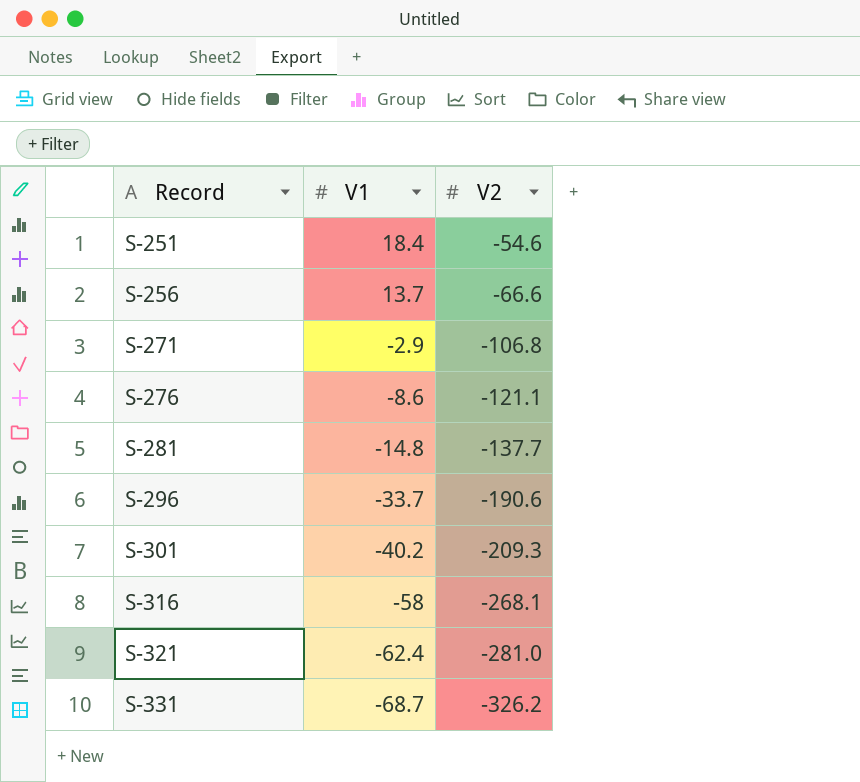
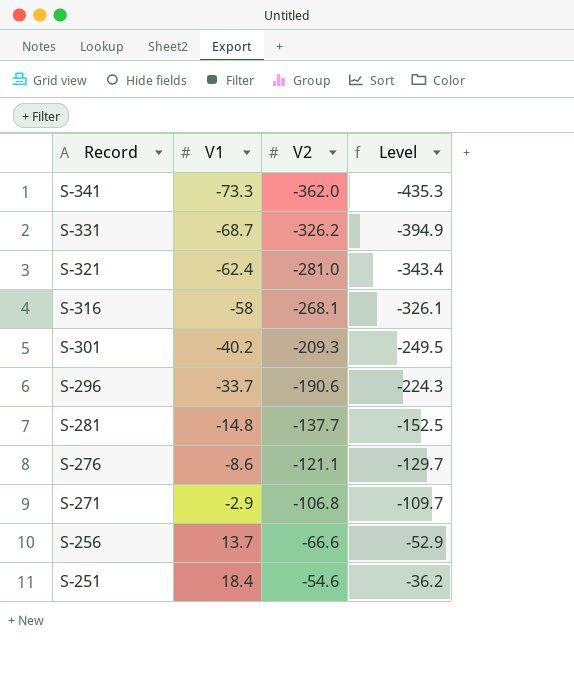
row order: Record ascending -> Record descending
column Level | formula: none -> [V1] + [V2]
row S-341: none -> -73.3 | -362.0 | -435.3

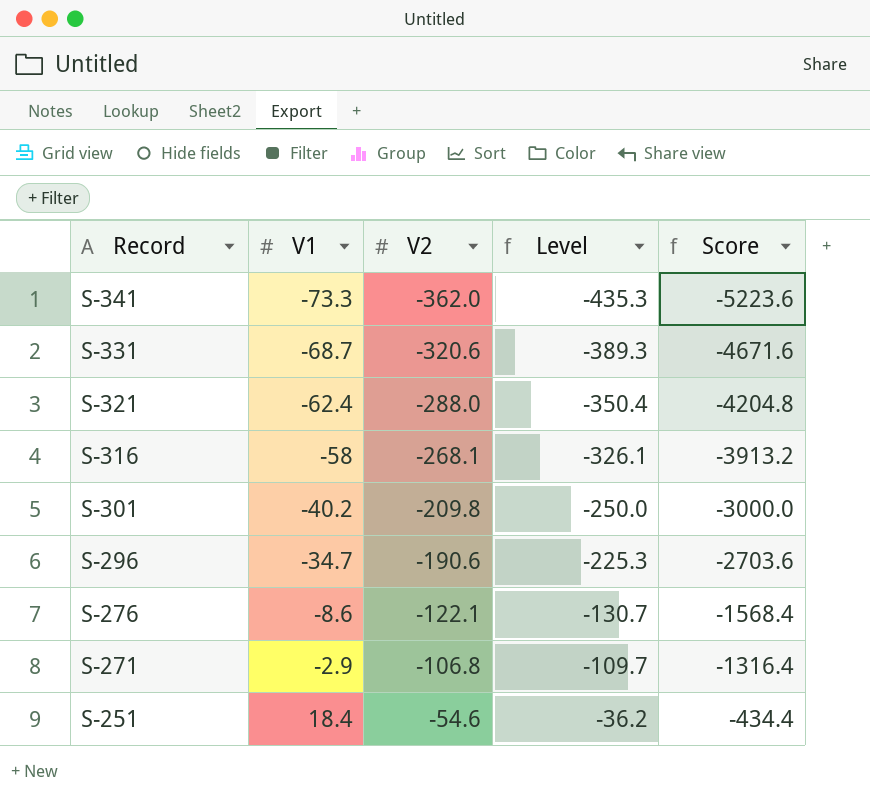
column Score | formula: none -> [Level] * 12
row S-281: -14.8 | -137.7 | -152.5 -> none
row S-256: 13.7 | -66.6 | -52.9 -> none
S-331 | V2: -326.2 -> -320.6
S-331 | Level: -394.9 -> -389.3
S-321 | V2: -281.0 -> -288.0
S-321 | Level: -343.4 -> -350.4
S-301 | V2: -209.3 -> -209.8
S-301 | Level: -249.5 -> -250.0
S-296 | V1: -33.7 -> -34.7
S-296 | Level: -224.3 -> -225.3
S-276 | V2: -121.1 -> -122.1
S-276 | Level: -129.7 -> -130.7

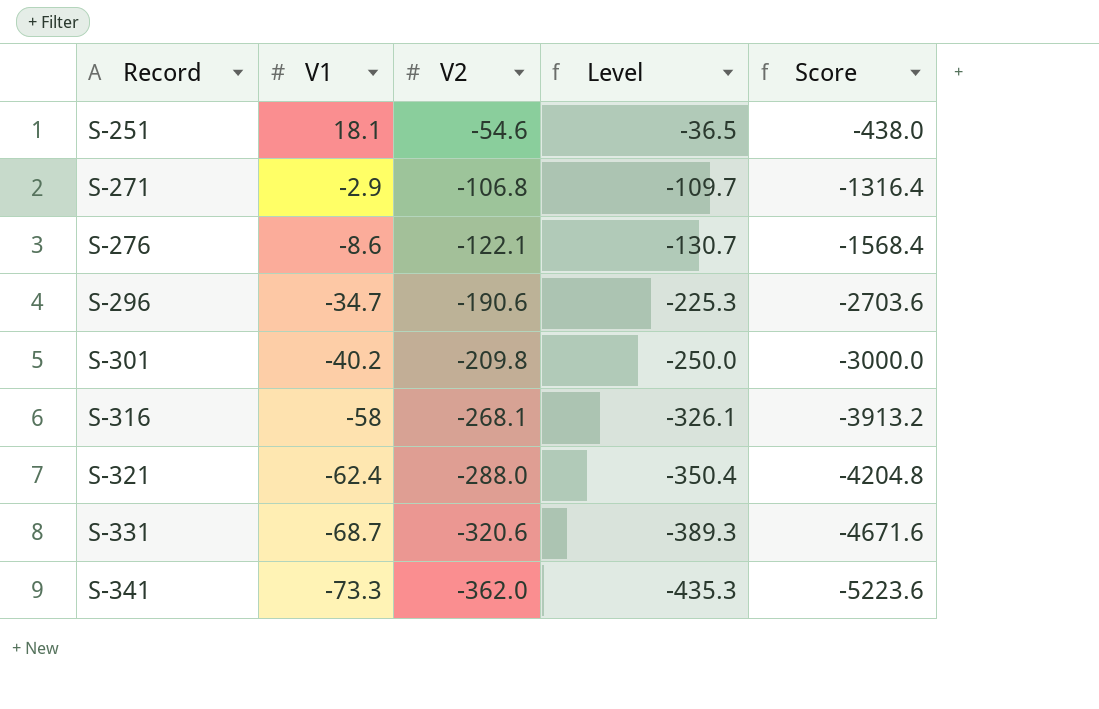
row order: Record descending -> Record ascending
S-251 | V1: 18.4 -> 18.1
S-251 | Level: -36.2 -> -36.5
S-251 | Score: -434.4 -> -438.0

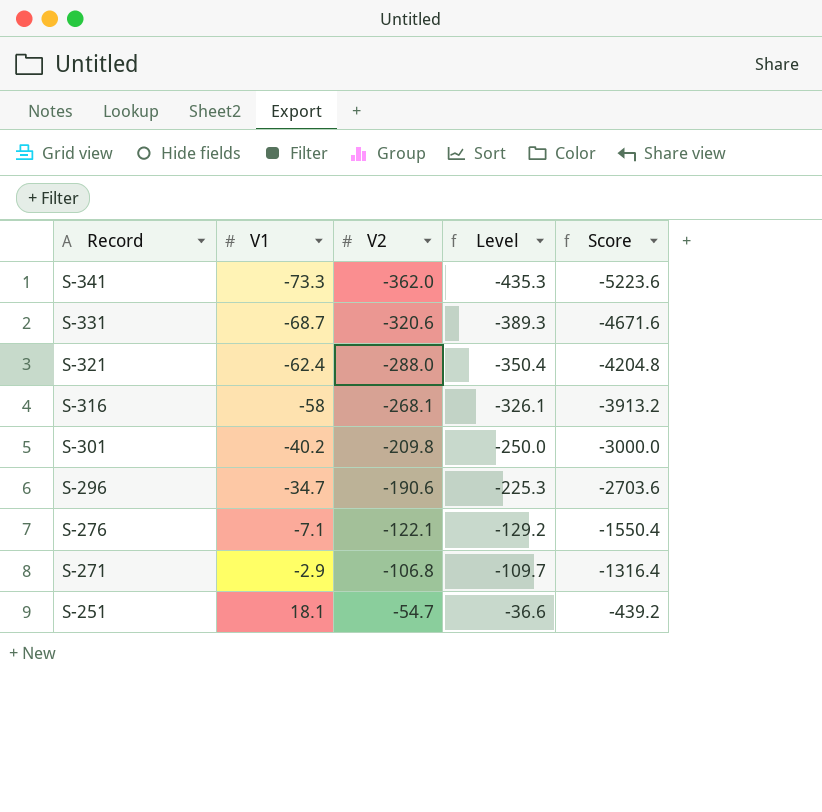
row order: Record ascending -> Record descending
S-276 | V1: -8.6 -> -7.1
S-276 | Level: -130.7 -> -129.2
S-276 | Score: -1568.4 -> -1550.4
S-251 | V2: -54.6 -> -54.7
S-251 | Level: -36.5 -> -36.6
S-251 | Score: -438.0 -> -439.2

